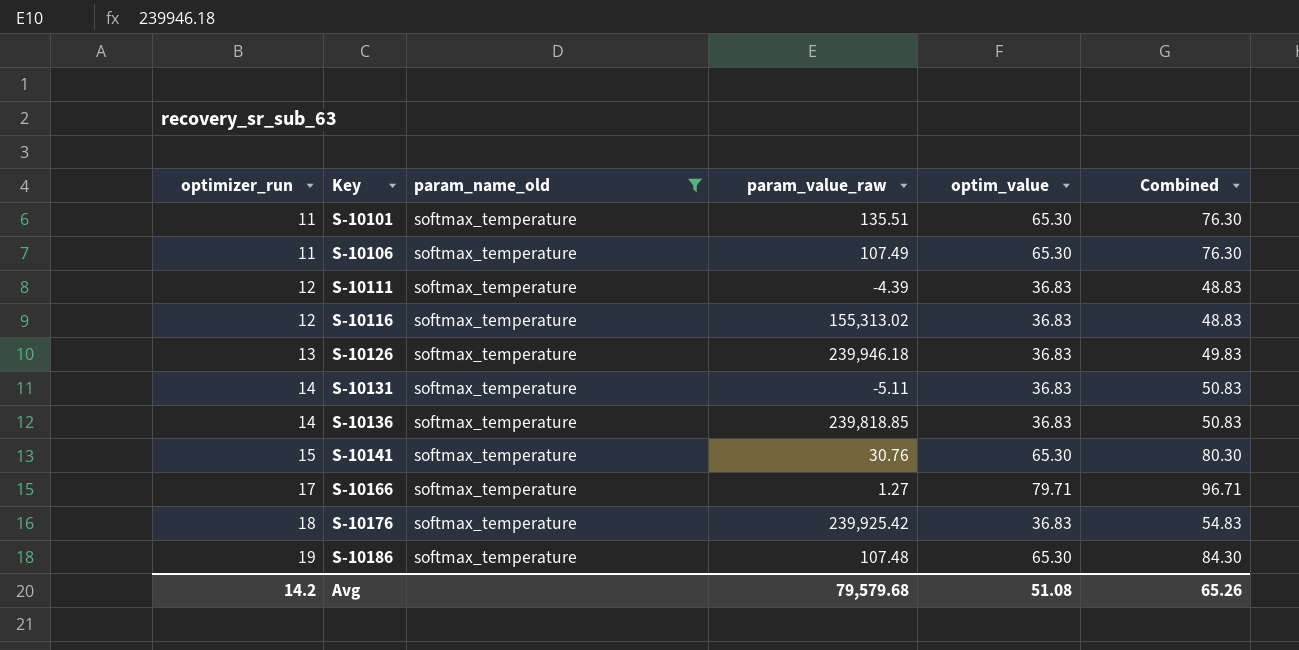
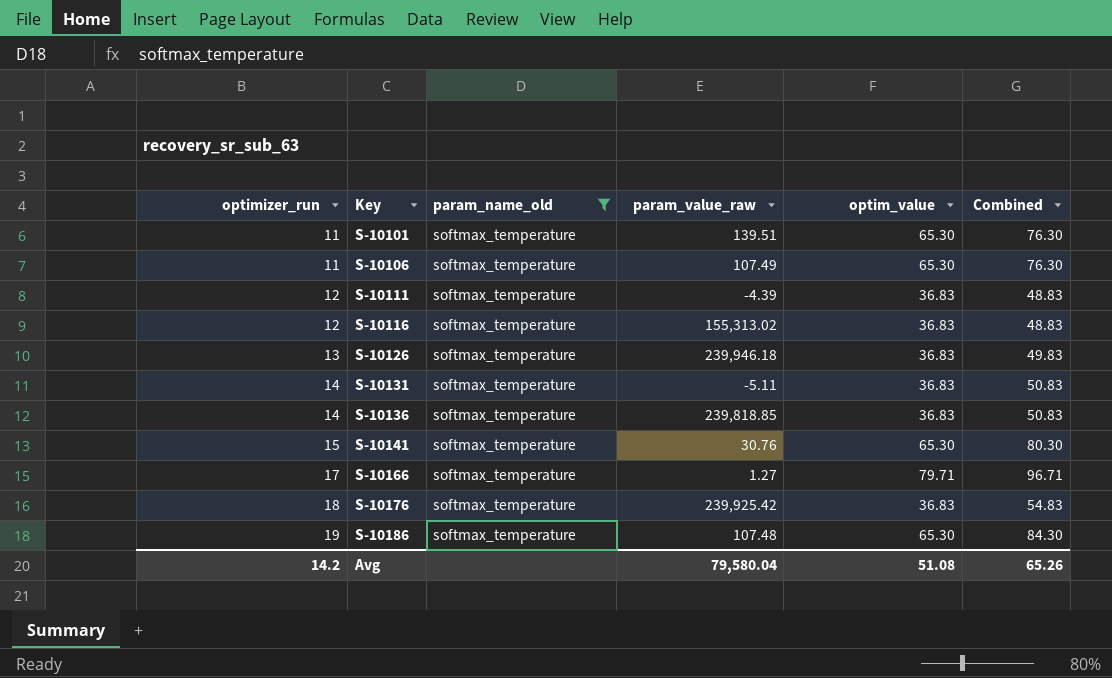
S-10101 | param_value_raw: 135.51 -> 139.51
Avg | param_value_raw: 79,579.68 -> 79,580.04

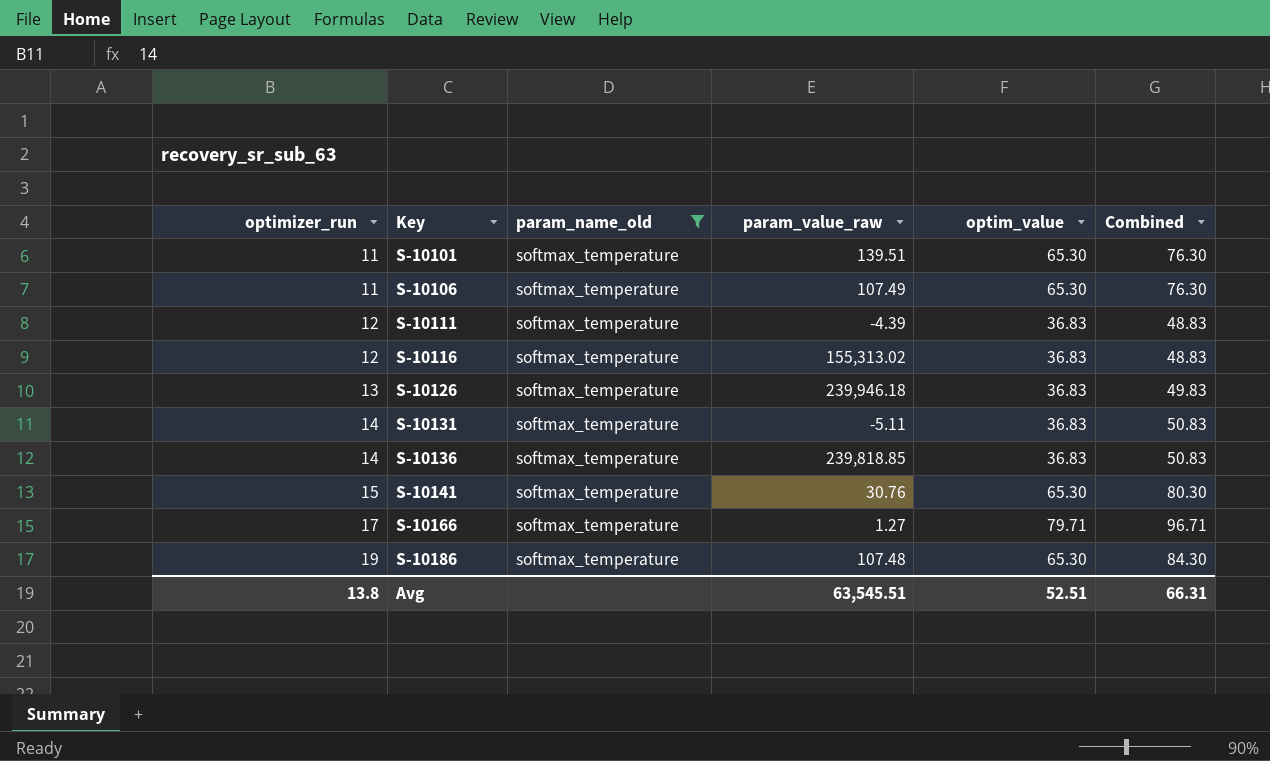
row S-10176: 18 | softmax_temperature | 239,925.42 | 36.83 | 54.83 -> none
Avg | optimizer_run: 14.2 -> 13.8
Avg | param_value_raw: 79,580.04 -> 63,545.51
Avg | optim_value: 51.08 -> 52.51
Avg | Combined: 65.26 -> 66.31

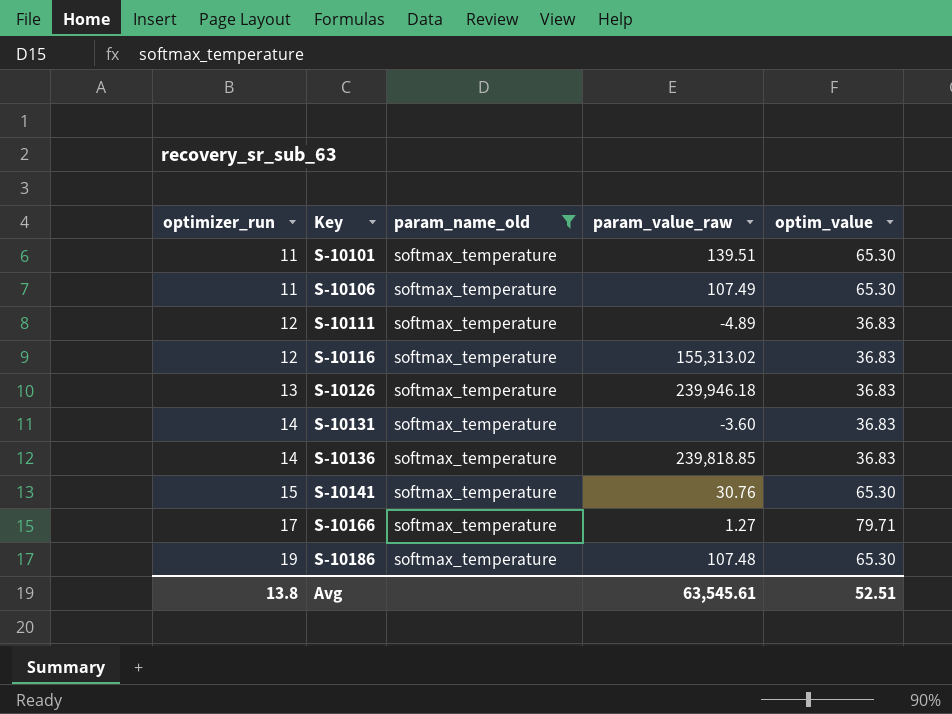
column Combined | formula: [optimizer_run] + [optim_value] -> none
S-10111 | param_value_raw: -4.39 -> -4.89
S-10131 | param_value_raw: -5.11 -> -3.60
Avg | param_value_raw: 63,545.51 -> 63,545.61

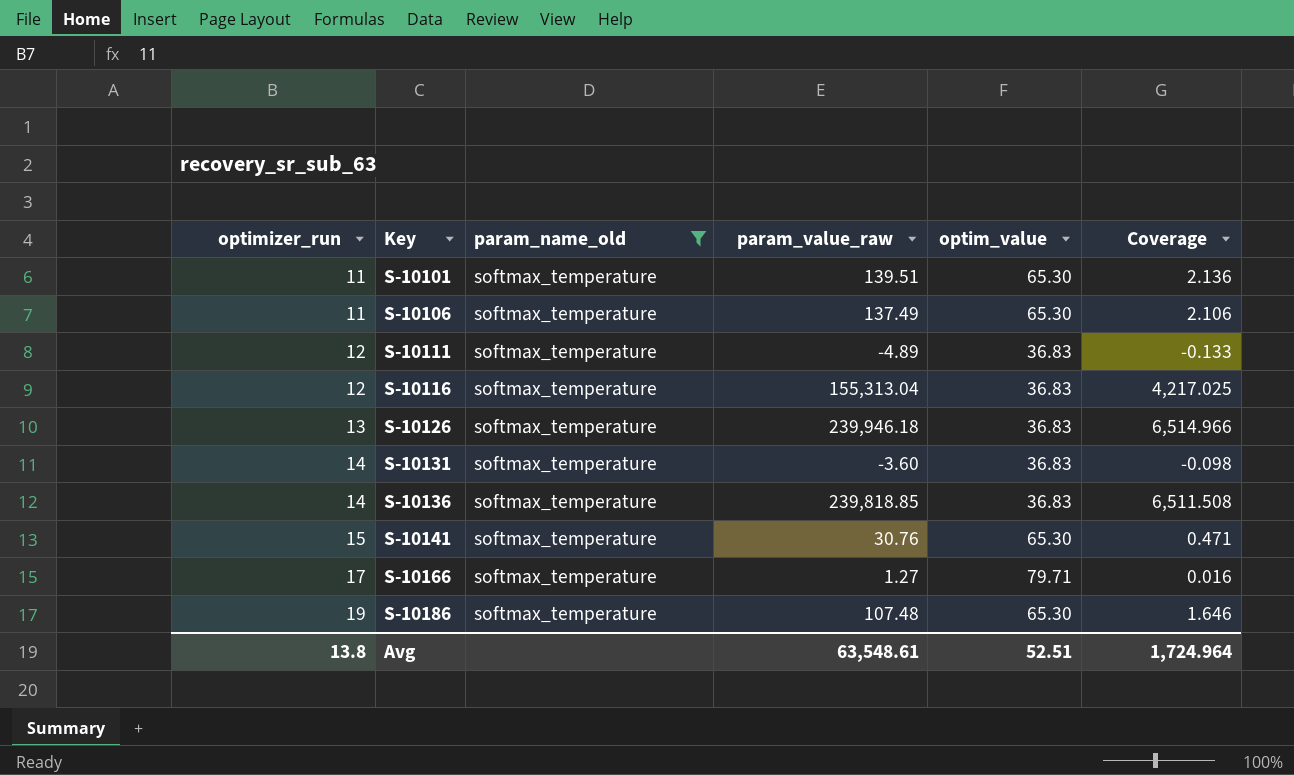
column Coverage | formula: none -> [param_value_raw] / [optim_value]
S-10106 | param_value_raw: 107.49 -> 137.49
S-10116 | param_value_raw: 155,313.02 -> 155,313.04
Avg | param_value_raw: 63,545.61 -> 63,548.61

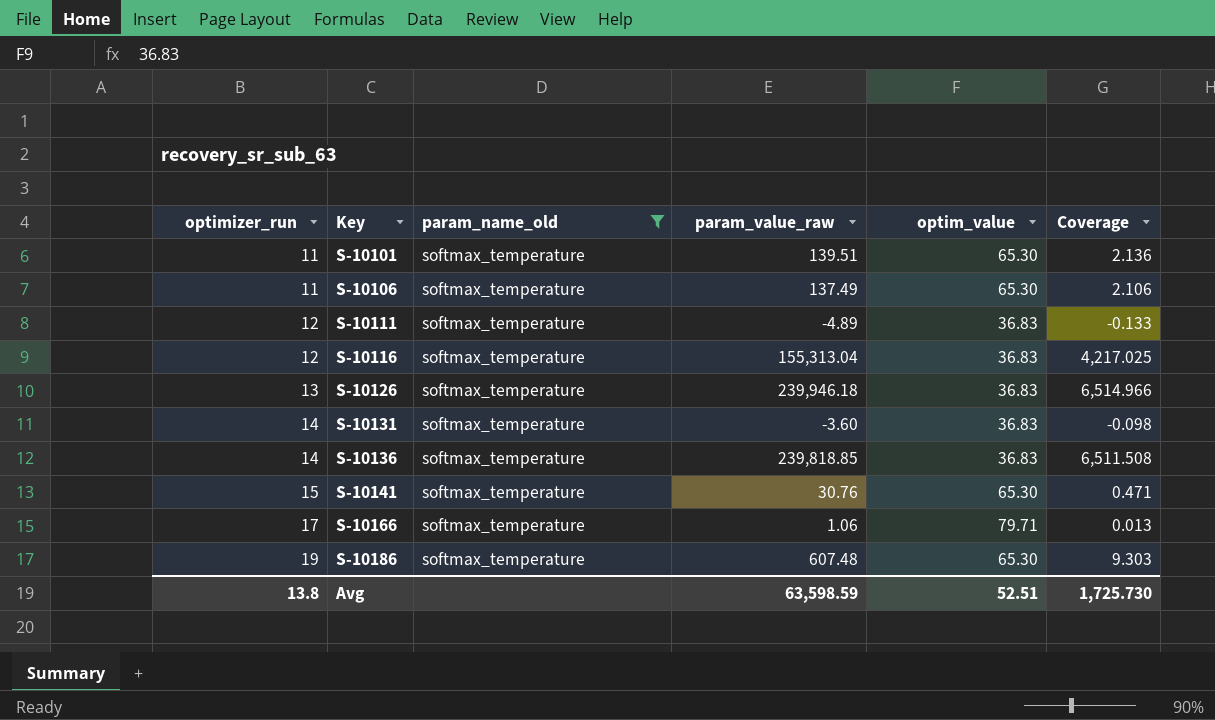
S-10166 | param_value_raw: 1.27 -> 1.06
S-10166 | Coverage: 0.016 -> 0.013
S-10186 | param_value_raw: 107.48 -> 607.48
S-10186 | Coverage: 1.646 -> 9.303
Avg | param_value_raw: 63,548.61 -> 63,598.59
Avg | Coverage: 1,724.964 -> 1,725.730

